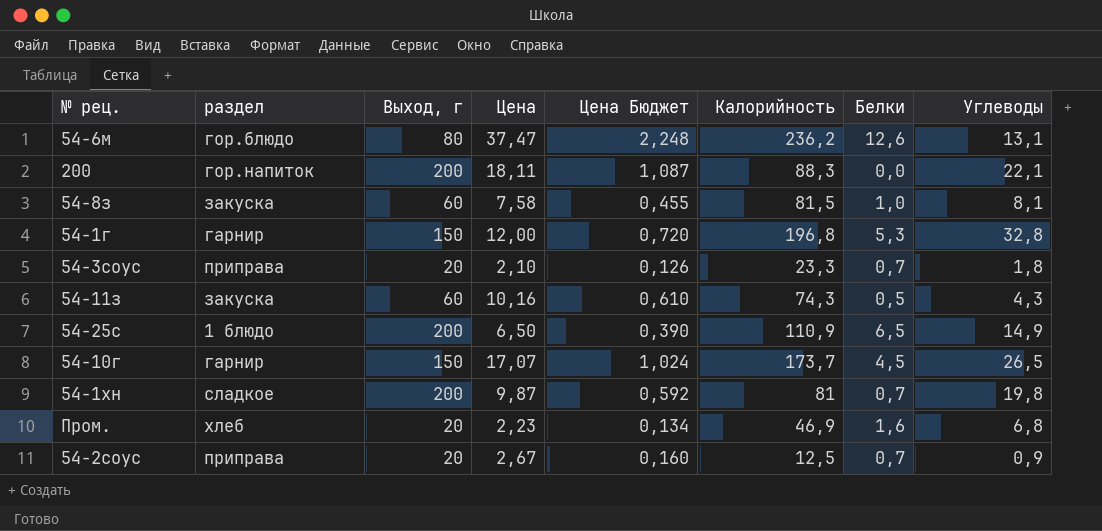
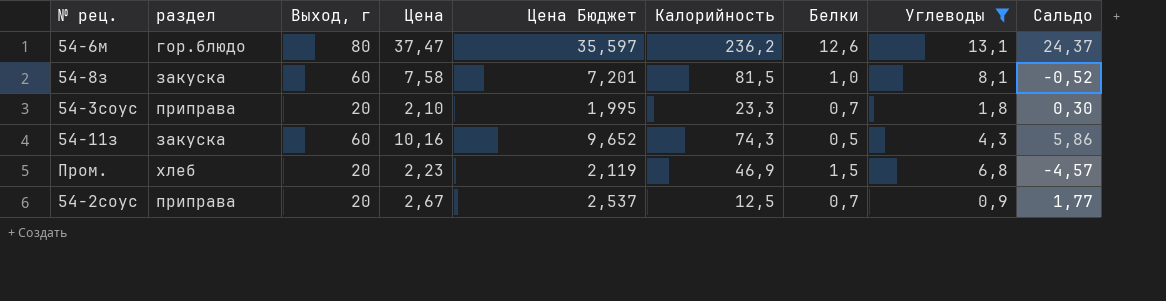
filter: none -> Углеводы <= 13,1
column Цена Бюджет | formula: [Цена] * 0,06 -> [Цена] * 0,95
column Сальдо | formula: none -> [Цена] - [Углеводы]
Пром. | Белки: 1,6 -> 1,5

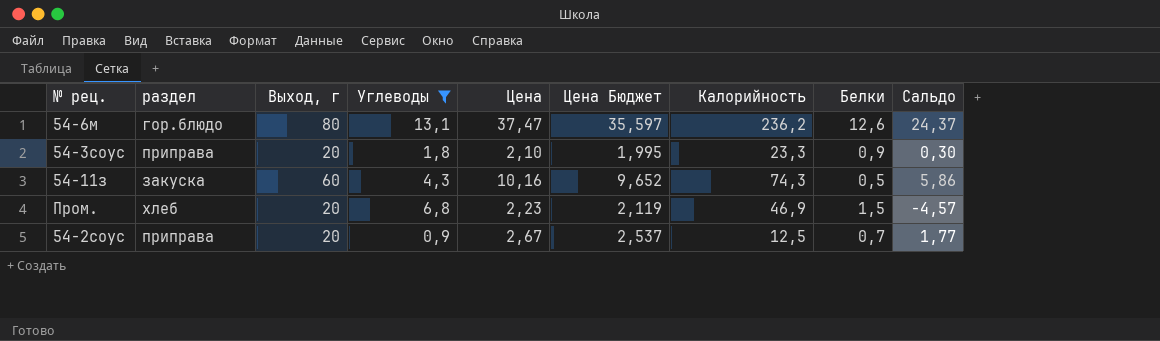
column Углеводы | position: 8 -> 4
row 54-8з: закуска | 60 | 7,58 | 7,201 | 81,5 | 1,0 | 8,1 | -0,52 -> none
54-3соус | Белки: 0,7 -> 0,9

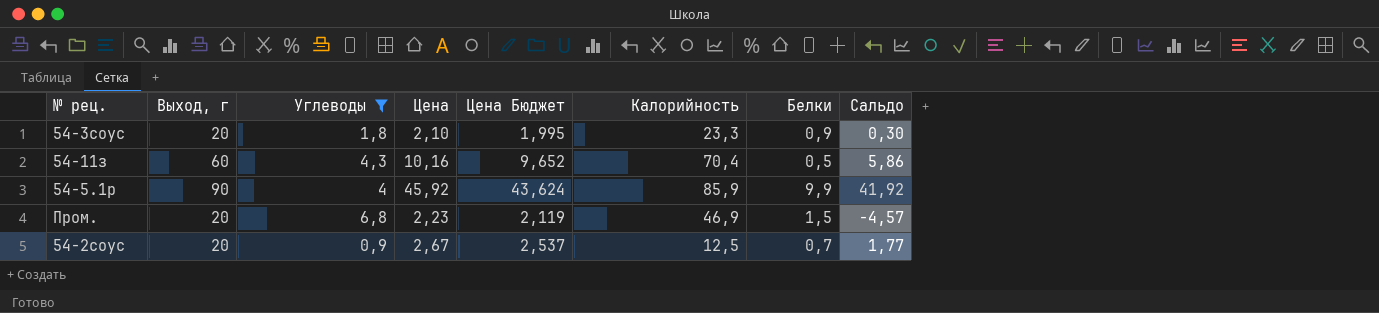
column раздел | position: 2 -> none
row 54-6м: гор.блюдо | 80 | 13,1 | 37,47 | 35,597 | 236,2 | 12,6 | 24,37 -> none
54-11з | Калорийность: 74,3 -> 70,4
row 54-5.1р: none -> 90 | 4 | 45,92 | 43,624 | 85,9 | 9,9 | 41,92

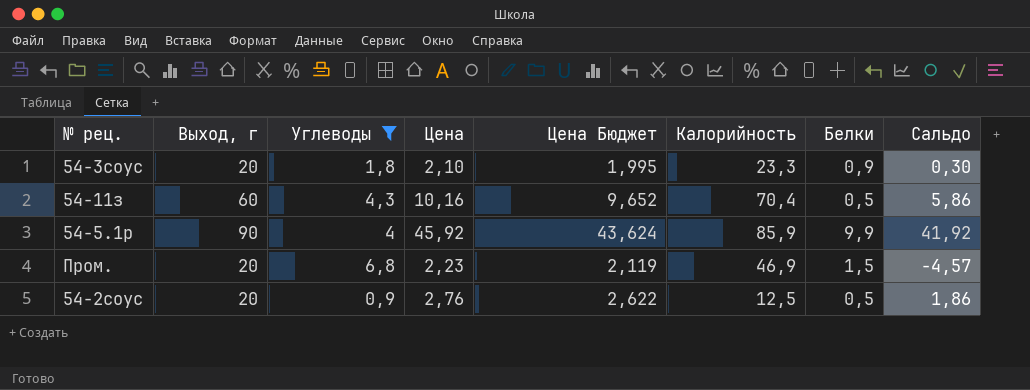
54-2соус | Цена: 2,67 -> 2,76
54-2соус | Цена Бюджет: 2,537 -> 2,622
54-2соус | Белки: 0,7 -> 0,5
54-2соус | Сальдо: 1,77 -> 1,86

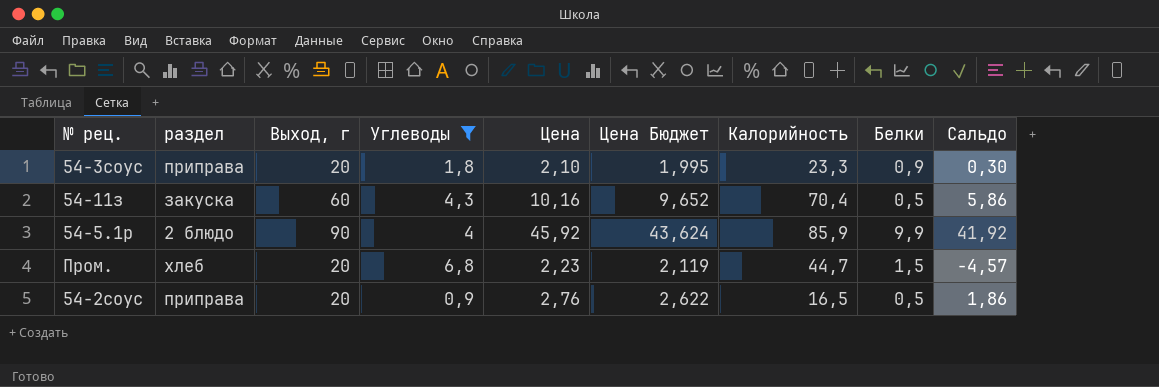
column раздел | position: none -> 2
Пром. | Калорийность: 46,9 -> 44,7
54-2соус | Калорийность: 12,5 -> 16,5

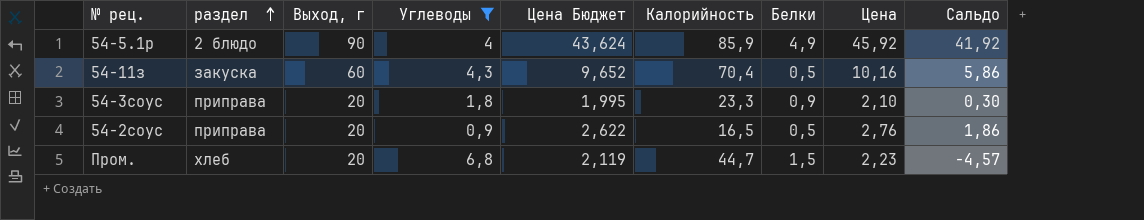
row order: none -> раздел ascending
column Цена | position: 5 -> 8
54-5.1р | Белки: 9,9 -> 4,9

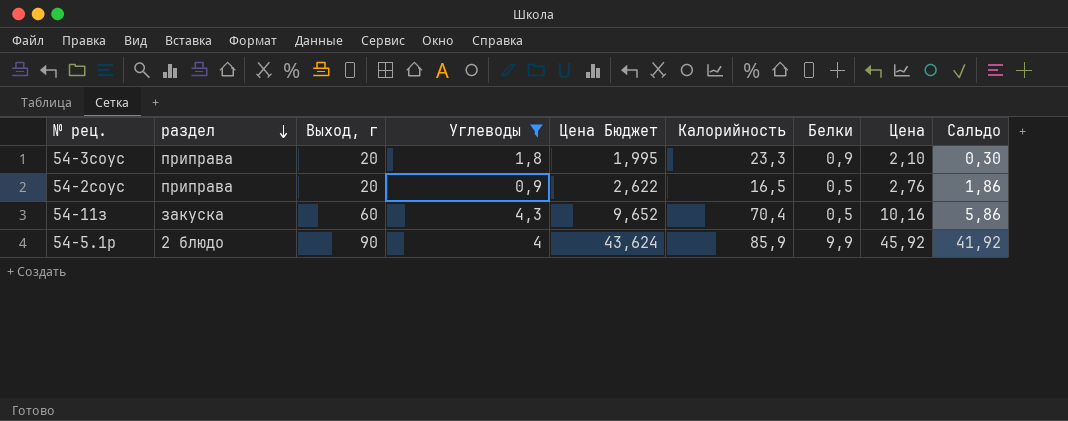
row order: раздел ascending -> раздел descending
row Пром.: хлеб | 20 | 6,8 | 2,119 | 44,7 | 1,5 | 2,23 | -4,57 -> none
54-5.1р | Белки: 4,9 -> 9,9

